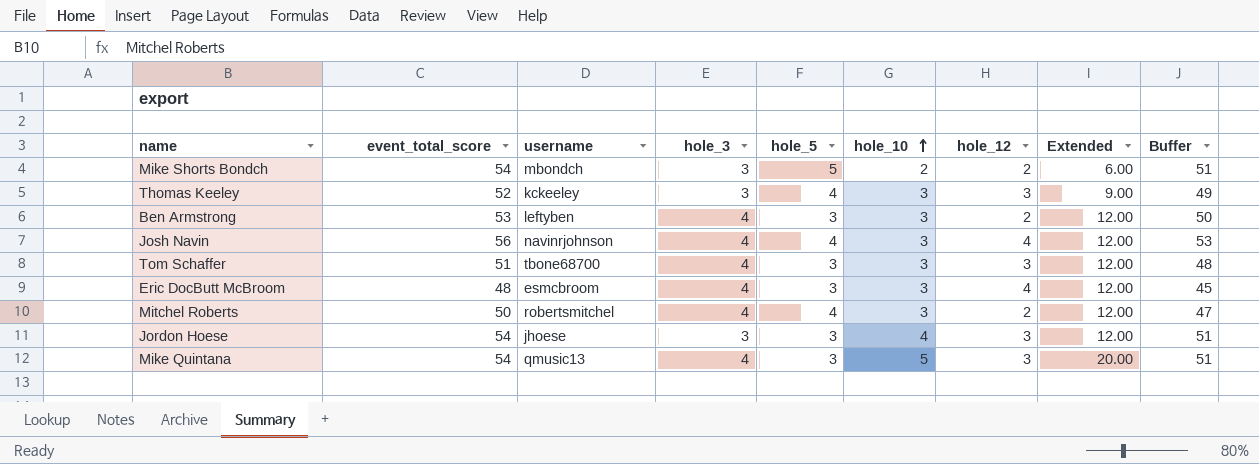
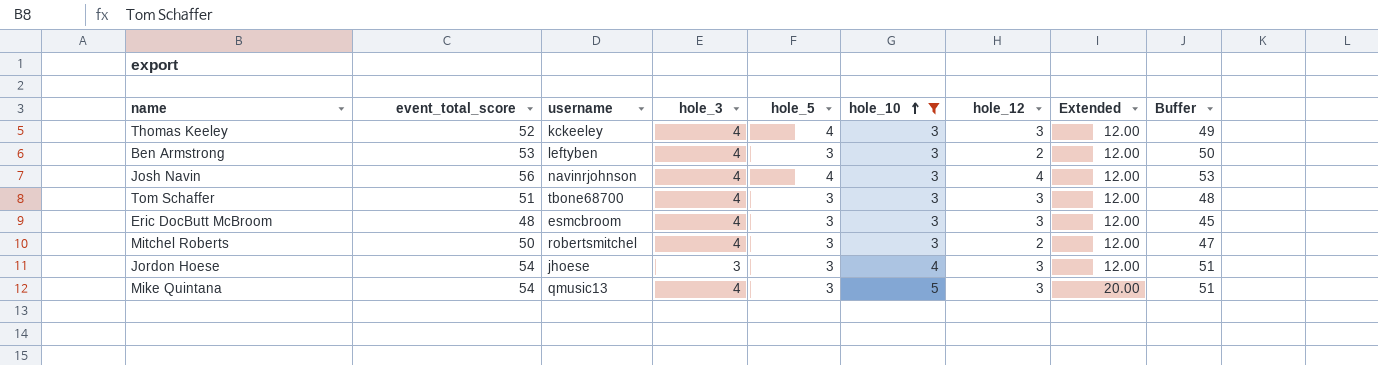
filter: none -> hole_10 != 2
Thomas Keeley | hole_3: 3 -> 4
Thomas Keeley | Extended: 9.00 -> 12.00
Eric DocButt McBroom | hole_12: 4 -> 3
Mitchel Roberts | hole_5: 4 -> 3

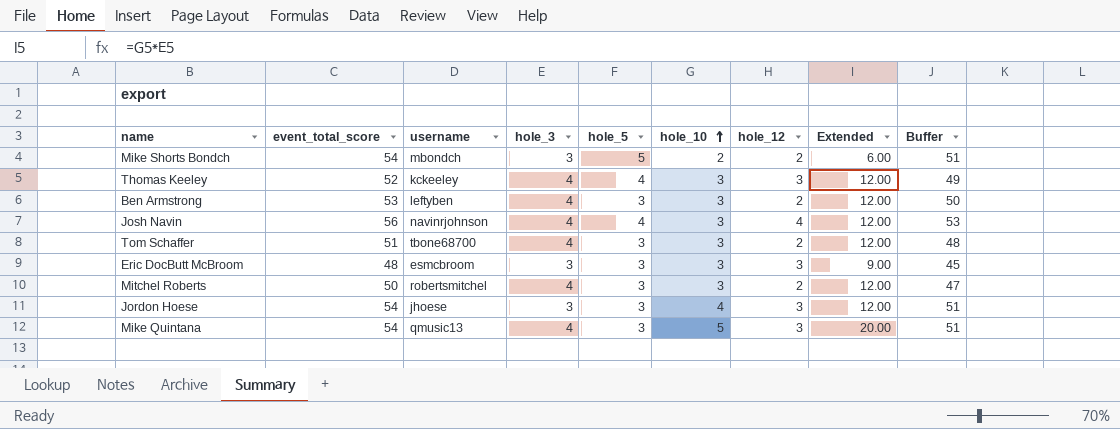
filter: hole_10 != 2 -> none
Tom Schaffer | hole_12: 3 -> 2
Eric DocButt McBroom | hole_3: 4 -> 3
Eric DocButt McBroom | Extended: 12.00 -> 9.00

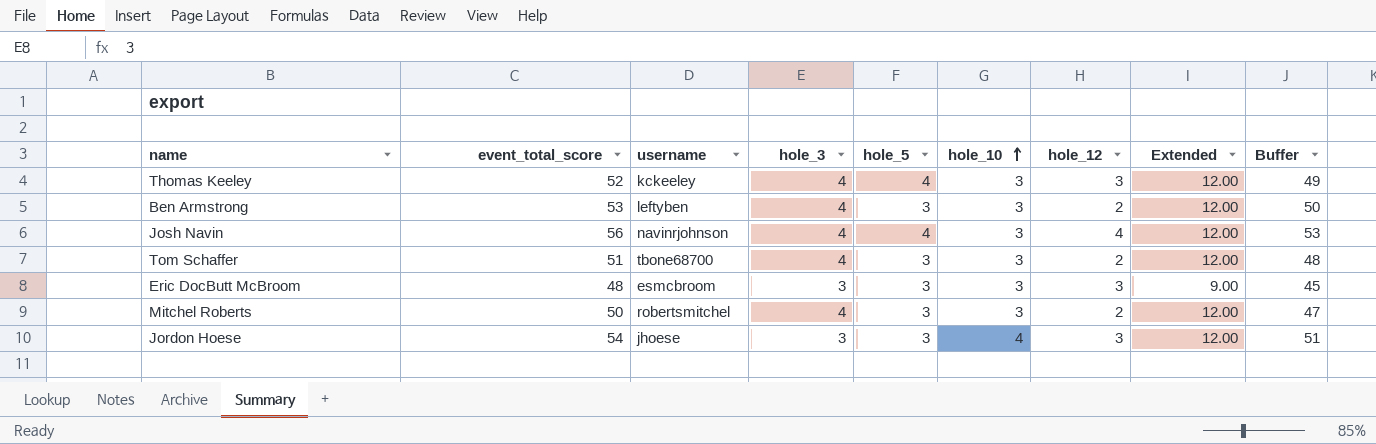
row Mike Shorts Bondch: 54 | mbondch | 3 | 5 | 2 | 2 | 6.00 | 51 -> none
row Mike Quintana: 54 | qmusic13 | 4 | 3 | 5 | 3 | 20.00 | 51 -> none

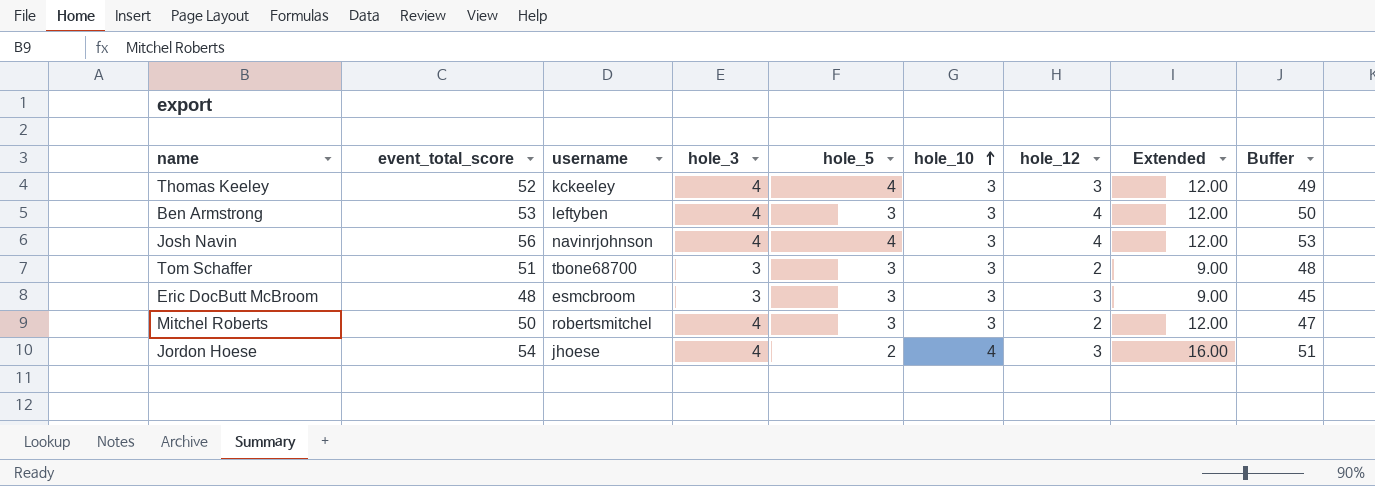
Ben Armstrong | hole_12: 2 -> 4
Tom Schaffer | hole_3: 4 -> 3
Tom Schaffer | Extended: 12.00 -> 9.00
Jordon Hoese | hole_3: 3 -> 4
Jordon Hoese | hole_5: 3 -> 2
Jordon Hoese | Extended: 12.00 -> 16.00

